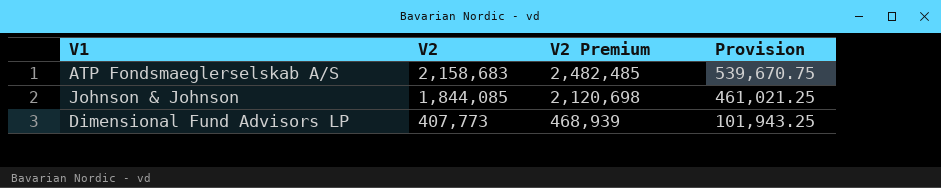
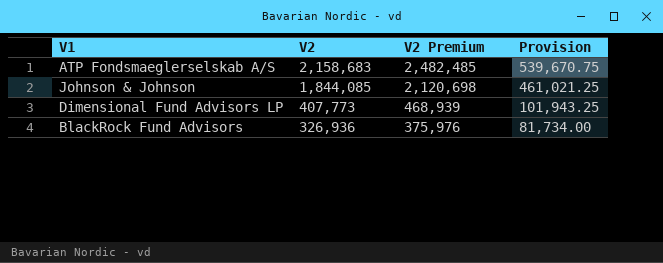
row BlackRock Fund Advisors: none -> 326,936 | 375,976 | 81,734.00

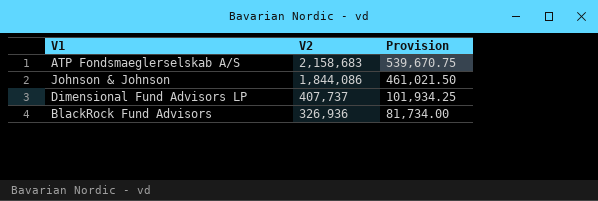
column V2 Premium | formula: [V2] * 1.15 -> none
Johnson & Johnson | V2: 1,844,085 -> 1,844,086
Johnson & Johnson | Provision: 461,021.25 -> 461,021.50
Dimensional Fund Advisors LP | V2: 407,773 -> 407,737
Dimensional Fund Advisors LP | Provision: 101,943.25 -> 101,934.25

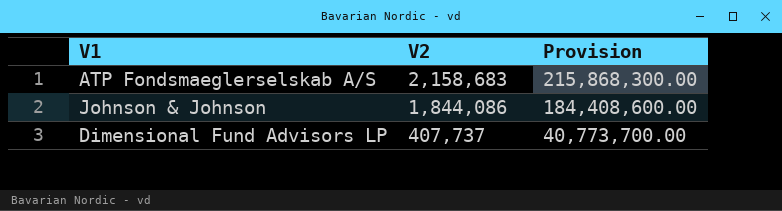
column Provision | formula: [V2] * 0.25 -> [V2] * 100
row BlackRock Fund Advisors: 326,936 | 81,734.00 -> none

